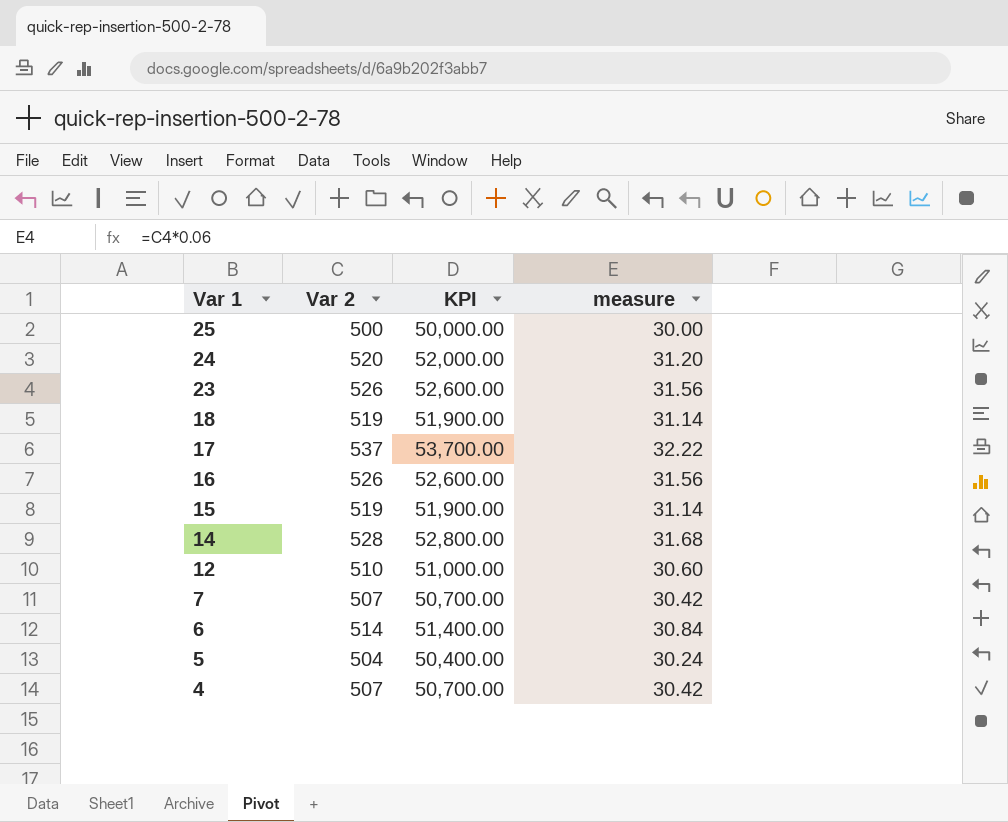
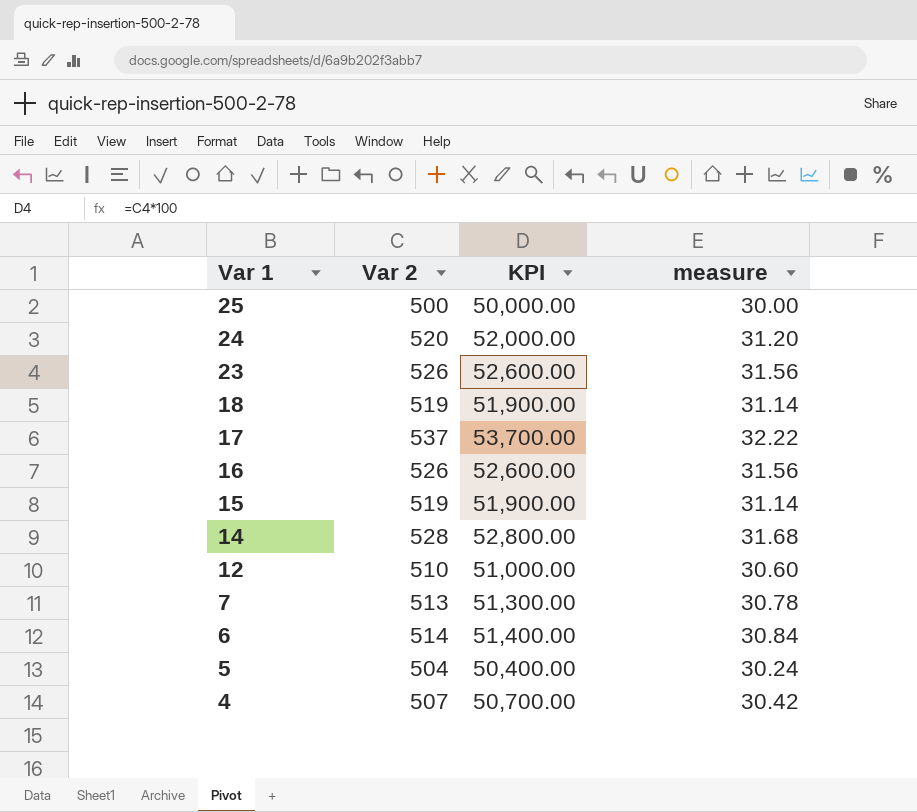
7 | Var 2: 507 -> 513
7 | KPI: 50,700.00 -> 51,300.00
7 | measure: 30.42 -> 30.78

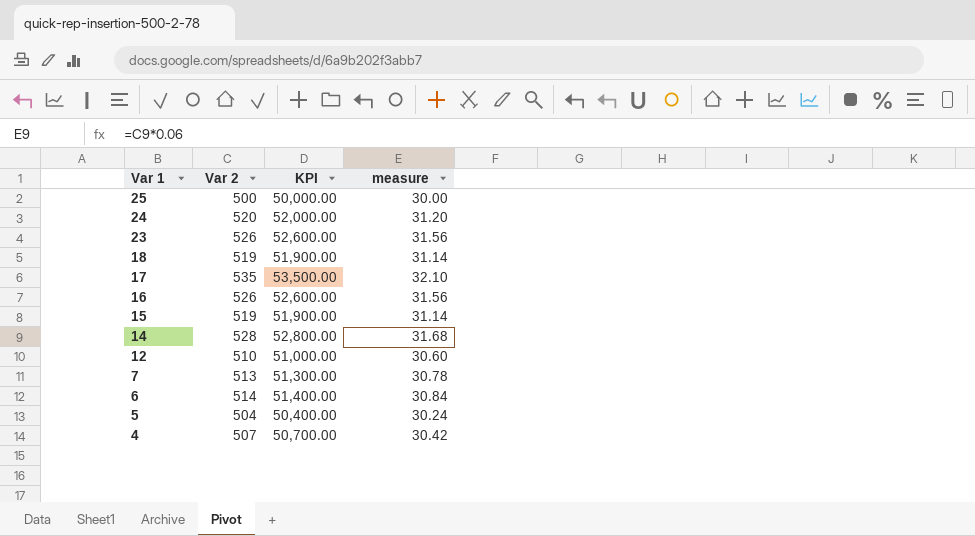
17 | Var 2: 537 -> 535
17 | KPI: 53,700.00 -> 53,500.00
17 | measure: 32.22 -> 32.10

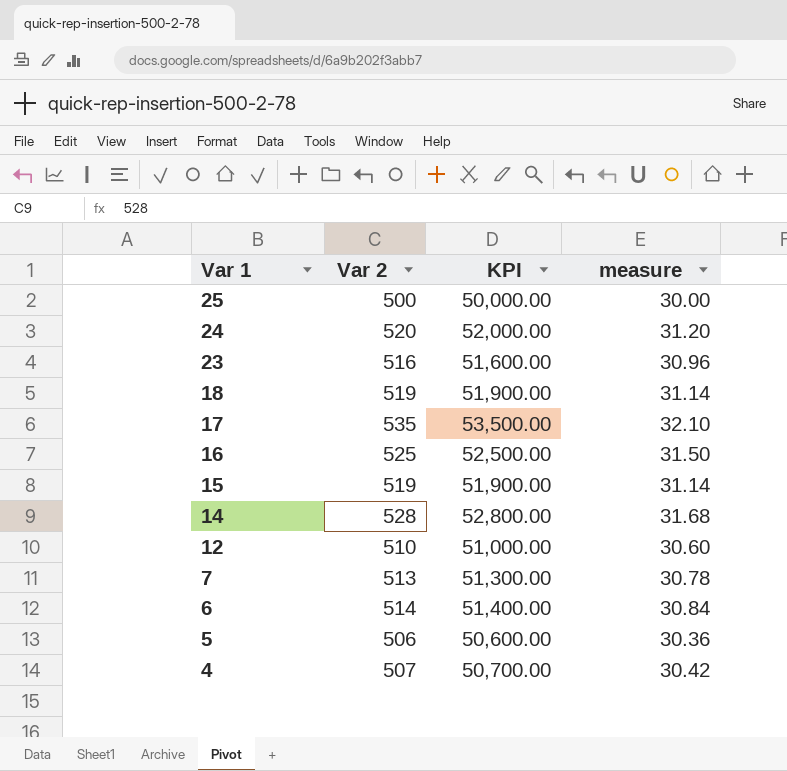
23 | Var 2: 526 -> 516
23 | KPI: 52,600.00 -> 51,600.00
23 | measure: 31.56 -> 30.96
16 | Var 2: 526 -> 525
16 | KPI: 52,600.00 -> 52,500.00
16 | measure: 31.56 -> 31.50
5 | Var 2: 504 -> 506
5 | KPI: 50,400.00 -> 50,600.00
5 | measure: 30.24 -> 30.36

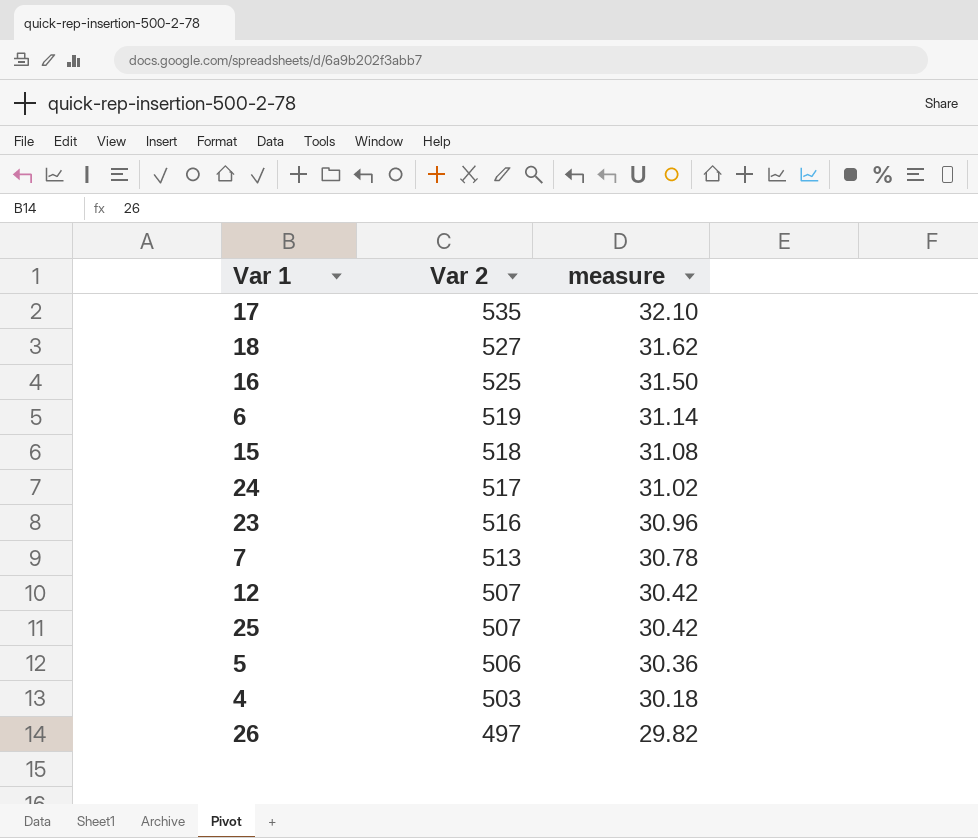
row order: Var 1 descending -> Var 2 descending
column KPI | formula: [Var 2] * 100 -> none
row 14: 528 | 52,800.00 | 31.68 -> none
18 | Var 2: 519 -> 527
18 | measure: 31.14 -> 31.62
6 | Var 2: 514 -> 519
6 | measure: 30.84 -> 31.14
15 | Var 2: 519 -> 518
15 | measure: 31.14 -> 31.08
24 | Var 2: 520 -> 517
24 | measure: 31.20 -> 31.02
12 | Var 2: 510 -> 507
12 | measure: 30.60 -> 30.42
25 | Var 2: 500 -> 507
25 | measure: 30.00 -> 30.42
4 | Var 2: 507 -> 503
4 | measure: 30.42 -> 30.18
row 26: none -> 497 | 29.82

